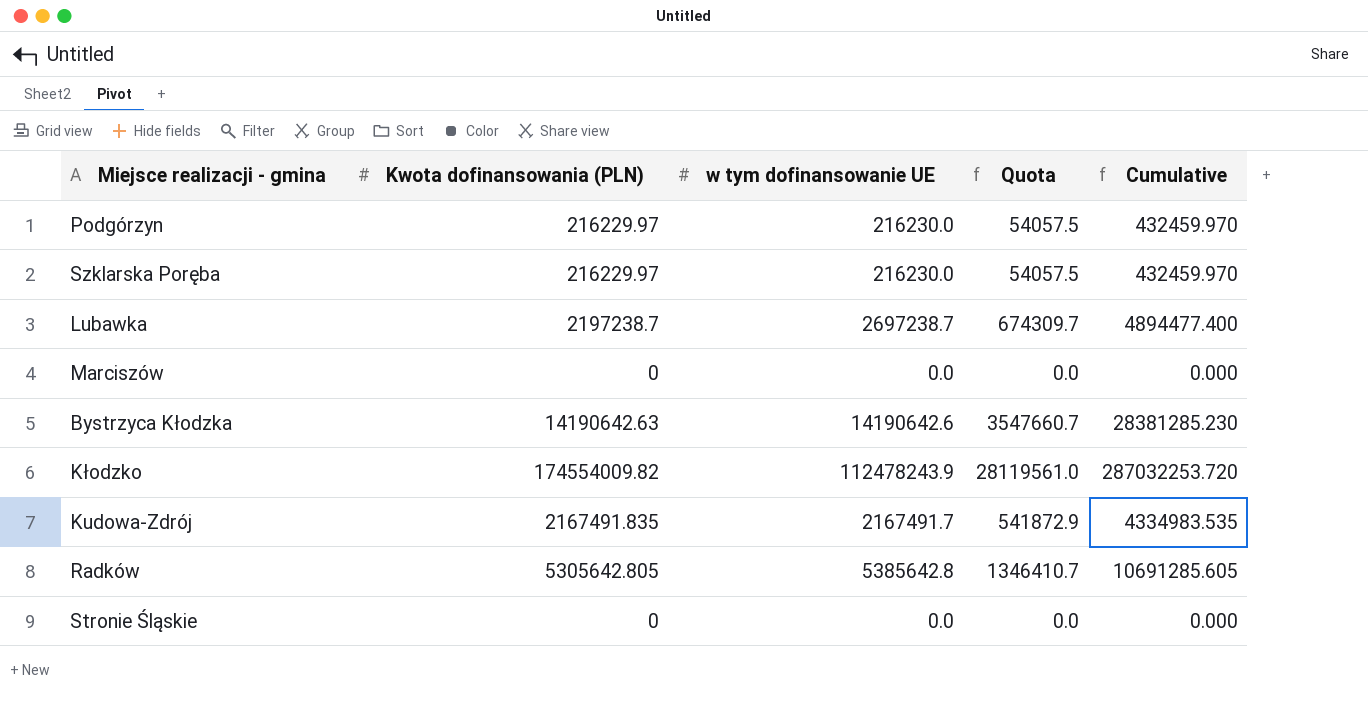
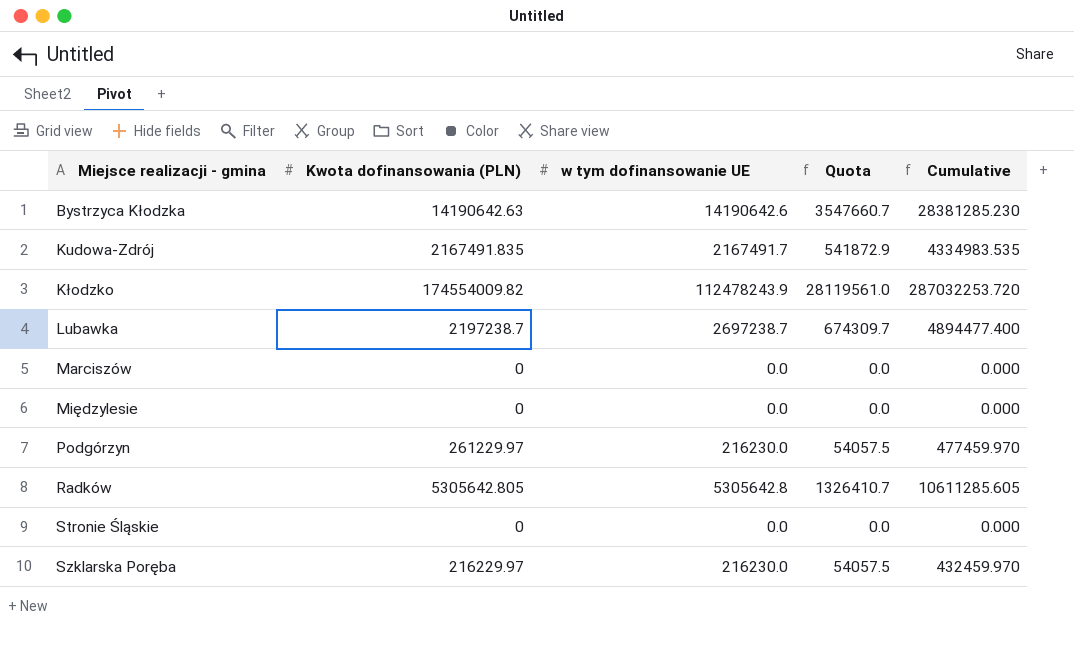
row order: none -> Miejsce realizacji - gmina ascending
row Międzylesie: none -> 0 | 0.0 | 0.0 | 0.000
Podgórzyn | Kwota dofinansowania (PLN): 216229.97 -> 261229.97
Podgórzyn | Cumulative: 432459.970 -> 477459.970
Radków | w tym dofinansowanie UE: 5385642.8 -> 5305642.8
Radków | Quota: 1346410.7 -> 1326410.7
Radków | Cumulative: 10691285.605 -> 10611285.605

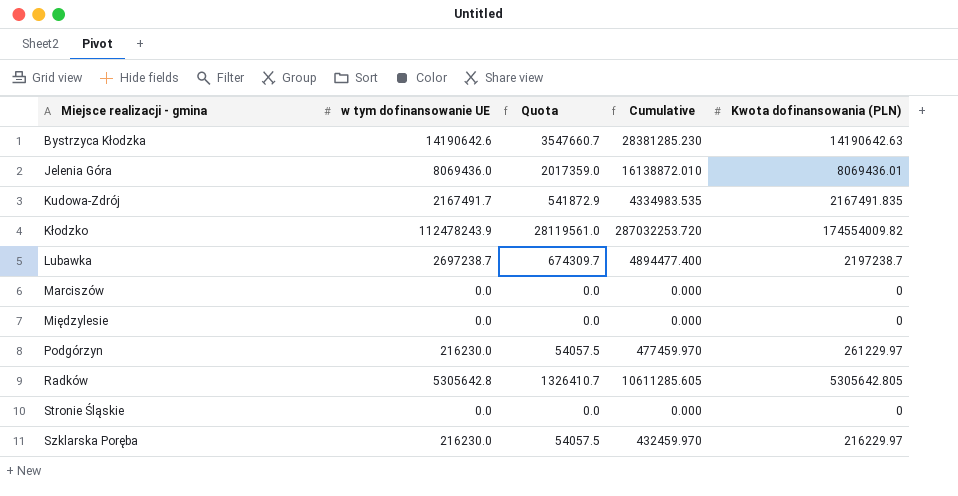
column Kwota dofinansowania (PLN) | position: 2 -> 5
row Jelenia Góra: none -> 8069436.0 | 2017359.0 | 16138872.010 | 8069436.01

